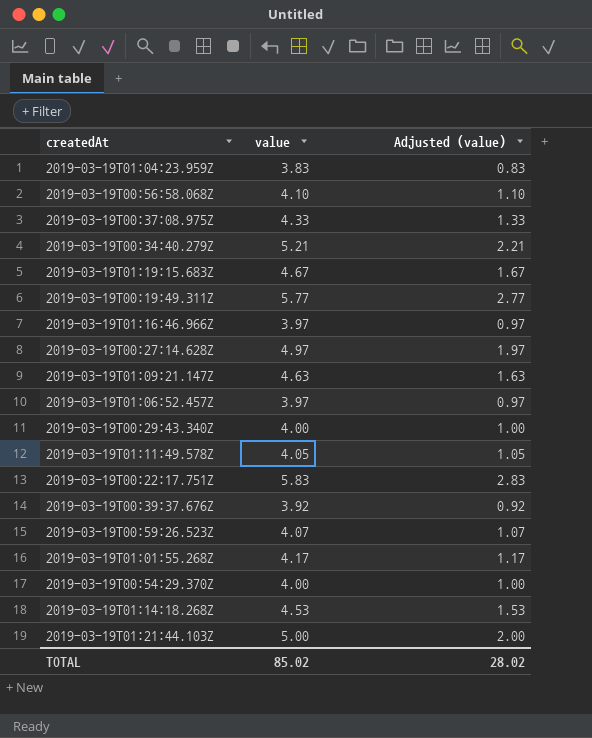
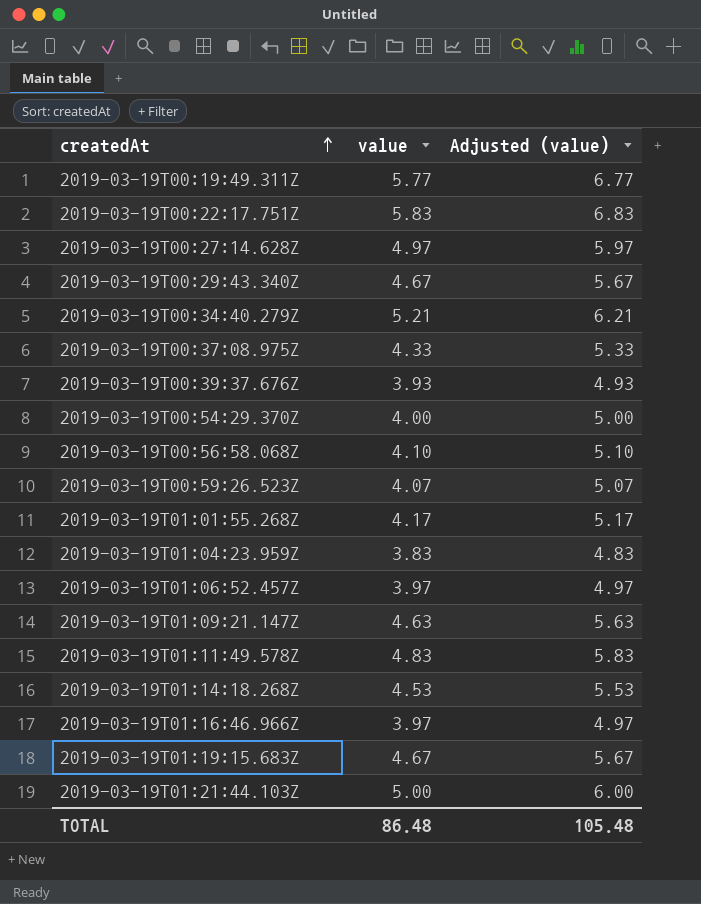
row order: none -> createdAt ascending
column Adjusted (value) | formula: [value] - 3 -> [value] + 1
2019-03-19T00:29:43.340Z | value: 4.00 -> 4.67
2019-03-19T00:39:37.676Z | value: 3.92 -> 3.93
2019-03-19T01:11:49.578Z | value: 4.05 -> 4.83
TOTAL | value: 85.02 -> 86.48
TOTAL | Adjusted (value): 28.02 -> 105.48

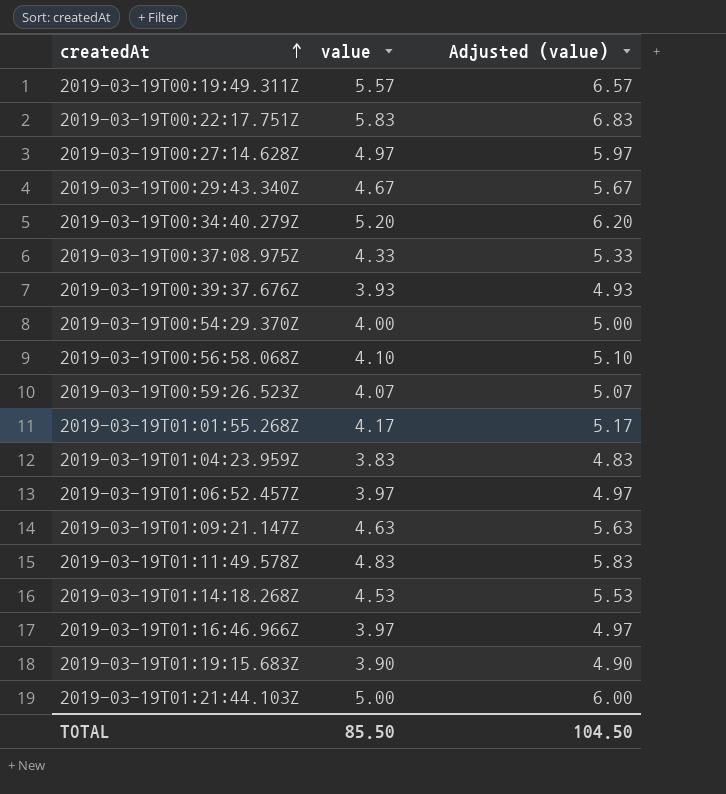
2019-03-19T00:19:49.311Z | value: 5.77 -> 5.57
2019-03-19T00:19:49.311Z | Adjusted (value): 6.77 -> 6.57
2019-03-19T00:34:40.279Z | value: 5.21 -> 5.20
2019-03-19T00:34:40.279Z | Adjusted (value): 6.21 -> 6.20
2019-03-19T01:19:15.683Z | value: 4.67 -> 3.90
2019-03-19T01:19:15.683Z | Adjusted (value): 5.67 -> 4.90
TOTAL | value: 86.48 -> 85.50
TOTAL | Adjusted (value): 105.48 -> 104.50

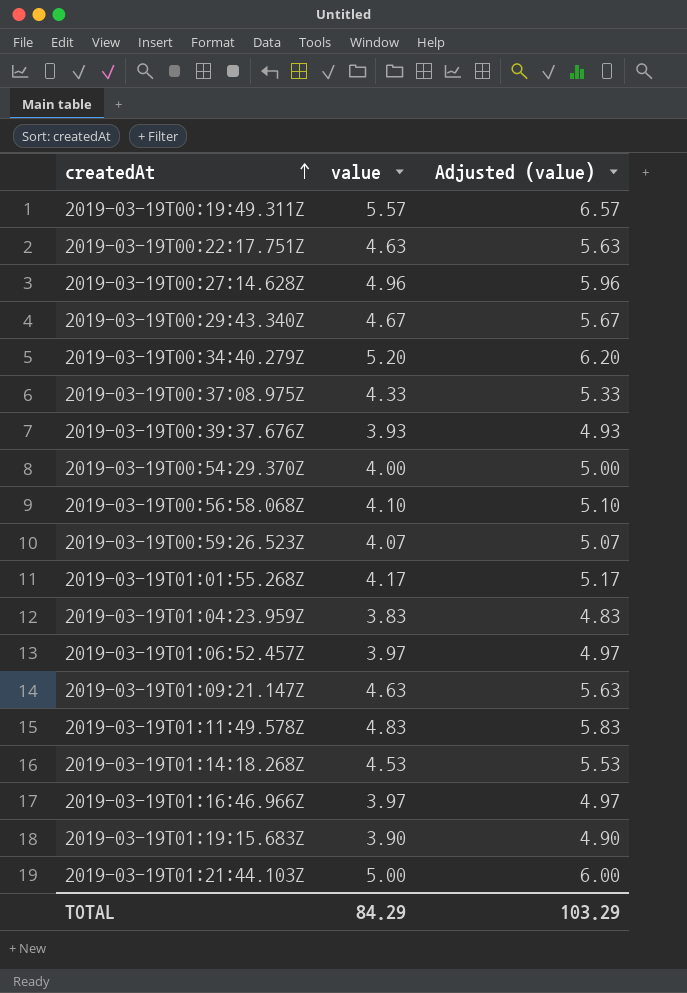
2019-03-19T00:22:17.751Z | value: 5.83 -> 4.63
2019-03-19T00:22:17.751Z | Adjusted (value): 6.83 -> 5.63
2019-03-19T00:27:14.628Z | value: 4.97 -> 4.96
2019-03-19T00:27:14.628Z | Adjusted (value): 5.97 -> 5.96
TOTAL | value: 85.50 -> 84.29
TOTAL | Adjusted (value): 104.50 -> 103.29

